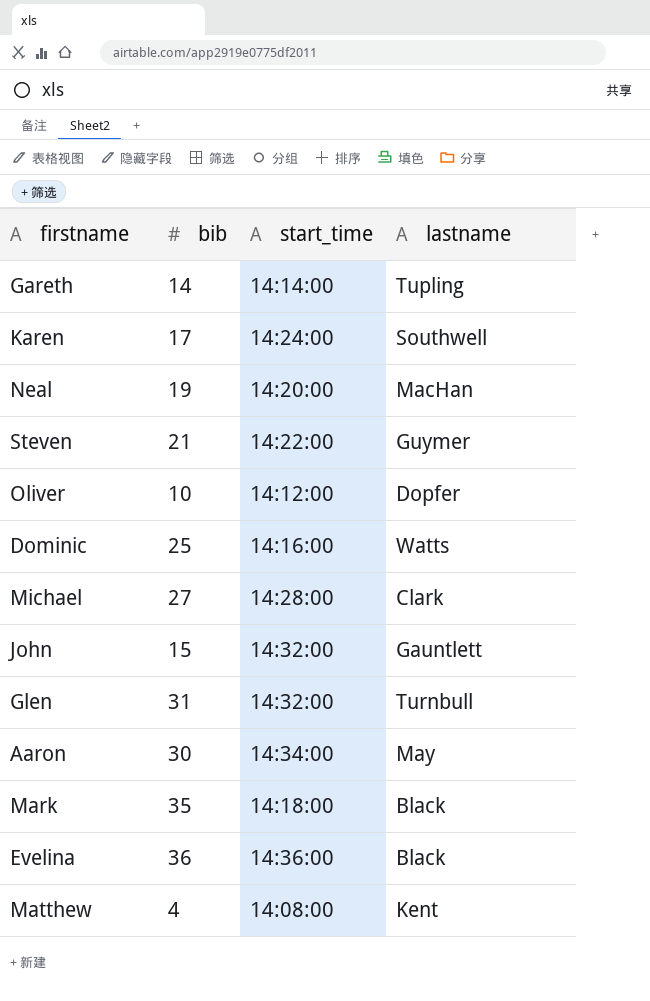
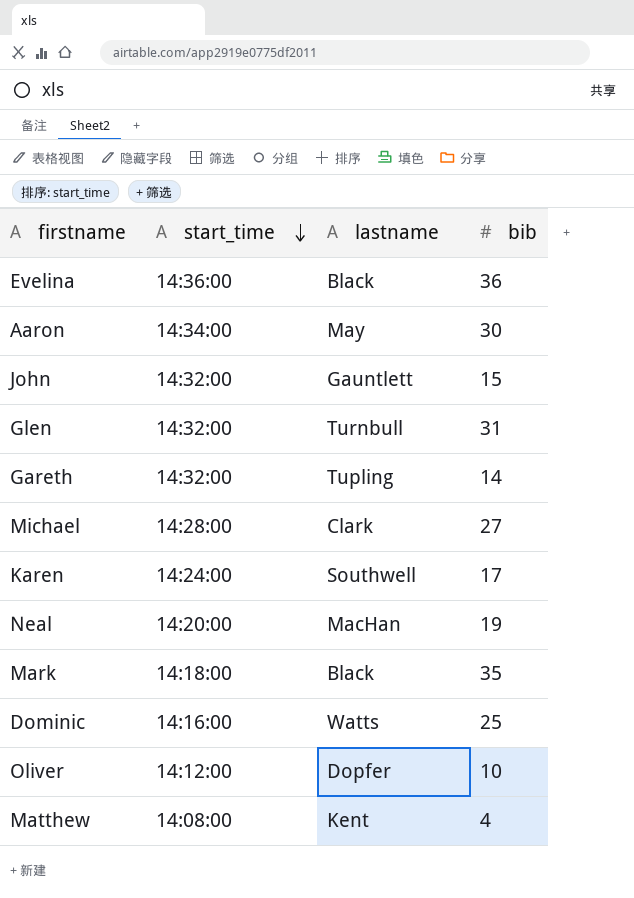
row order: none -> start_time descending
column bib | position: 2 -> 4
row Steven: 21 | 14:22:00 | Guymer -> none
Gareth | start_time: 14:14:00 -> 14:32:00

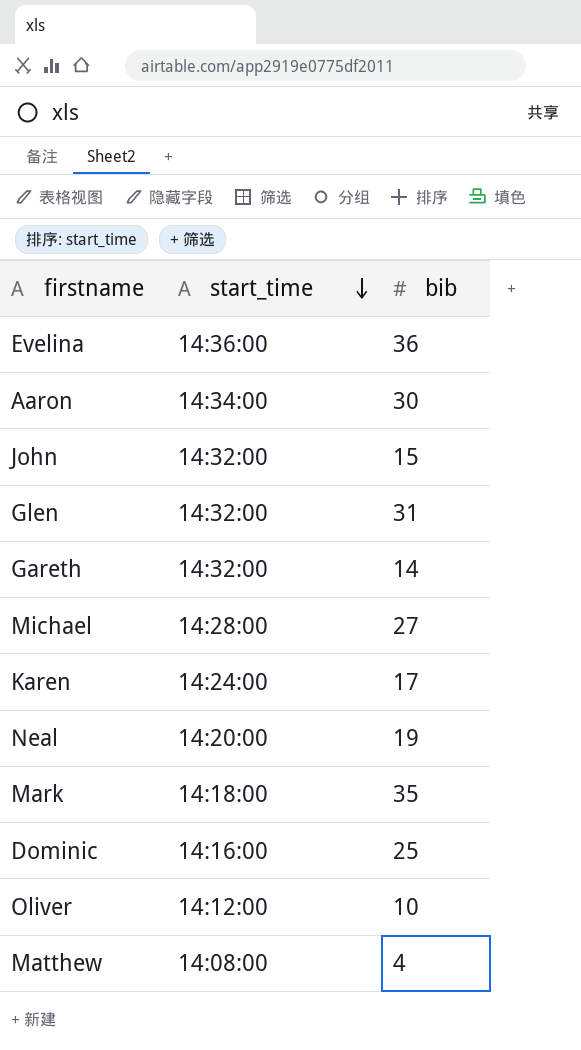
column lastname | position: 3 -> none

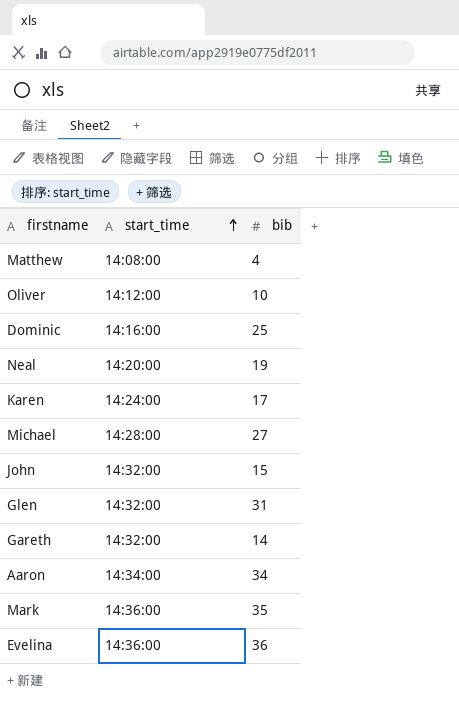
row order: start_time descending -> start_time ascending
Aaron | bib: 30 -> 34
Mark | start_time: 14:18:00 -> 14:36:00

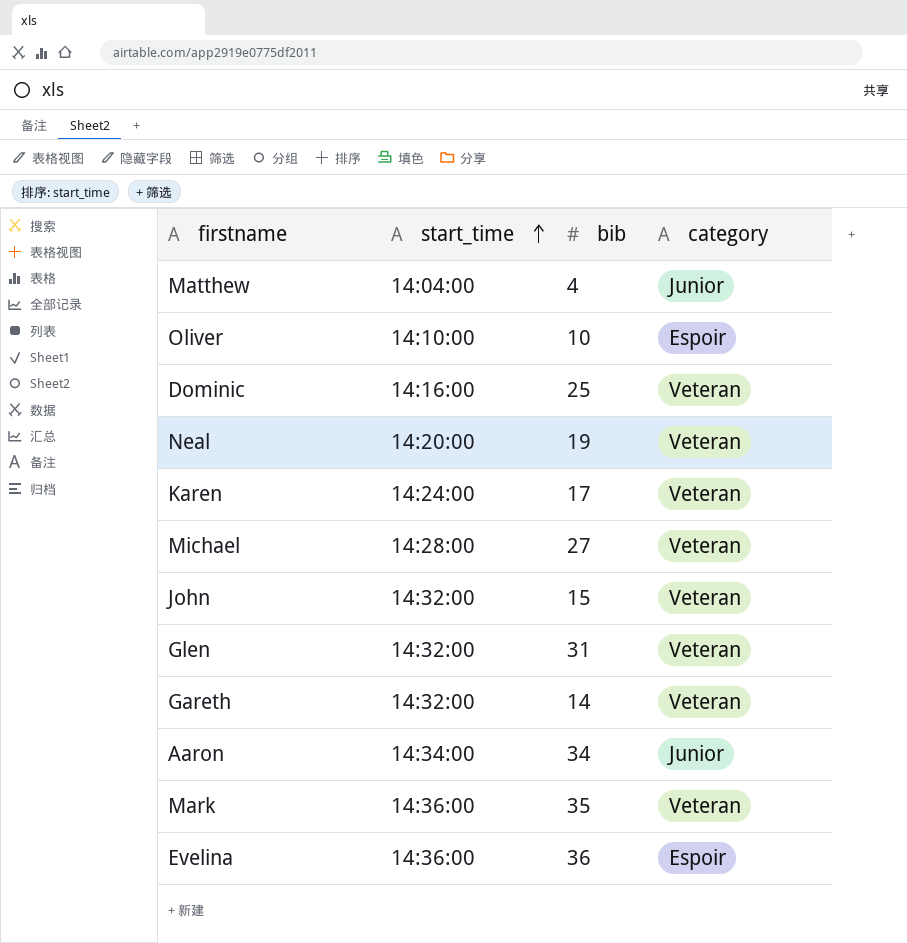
column category | position: none -> 4
Matthew | start_time: 14:08:00 -> 14:04:00
Oliver | start_time: 14:12:00 -> 14:10:00

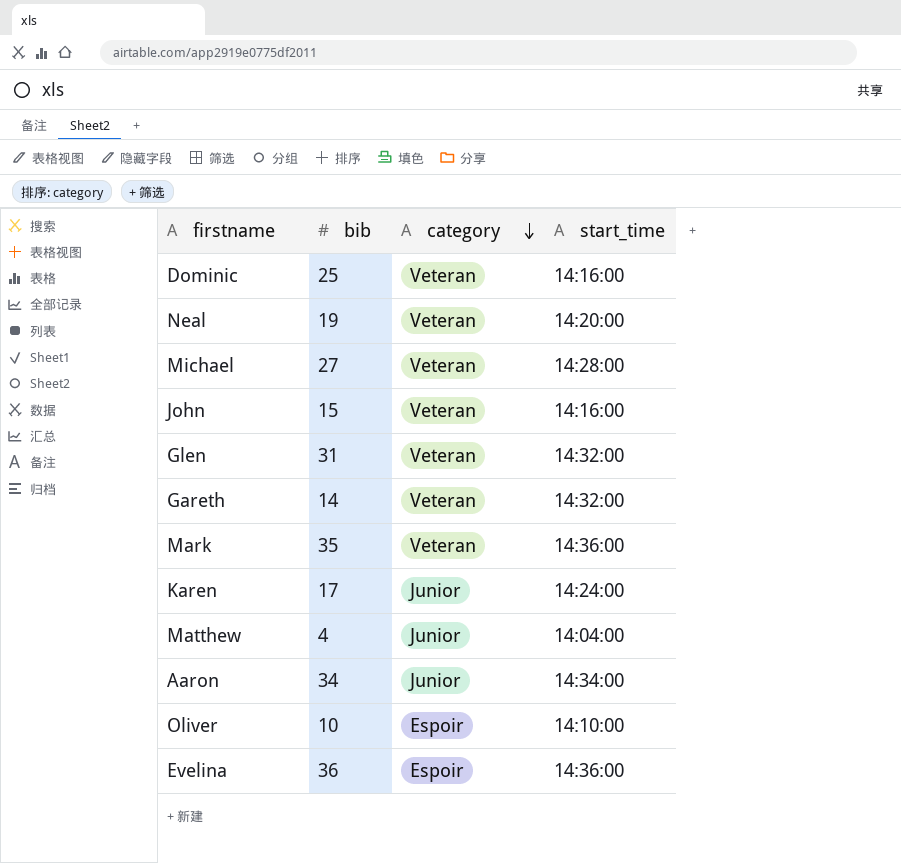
row order: start_time ascending -> category descending
column start_time | position: 2 -> 4
John | start_time: 14:32:00 -> 14:16:00
Karen | category: Veteran -> Junior

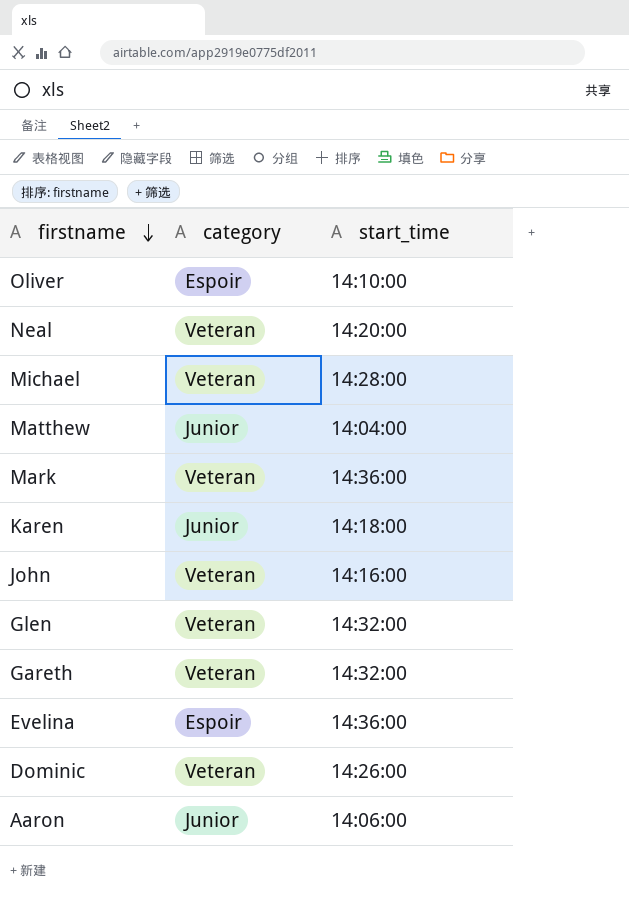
row order: category descending -> firstname descending
column bib | position: 2 -> none
Karen | start_time: 14:24:00 -> 14:18:00
Dominic | start_time: 14:16:00 -> 14:26:00
Aaron | start_time: 14:34:00 -> 14:06:00

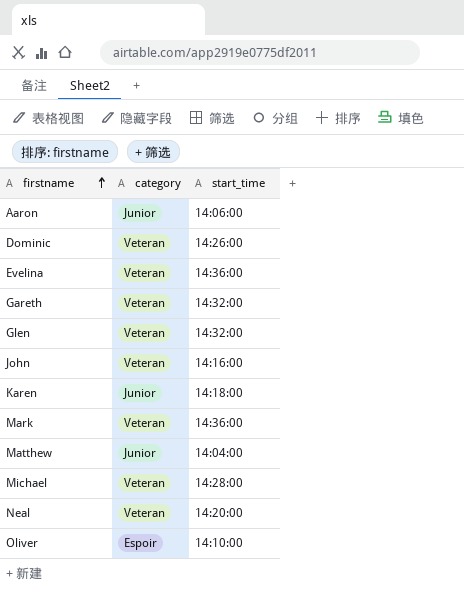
row order: firstname descending -> firstname ascending
Evelina | category: Espoir -> Veteran

